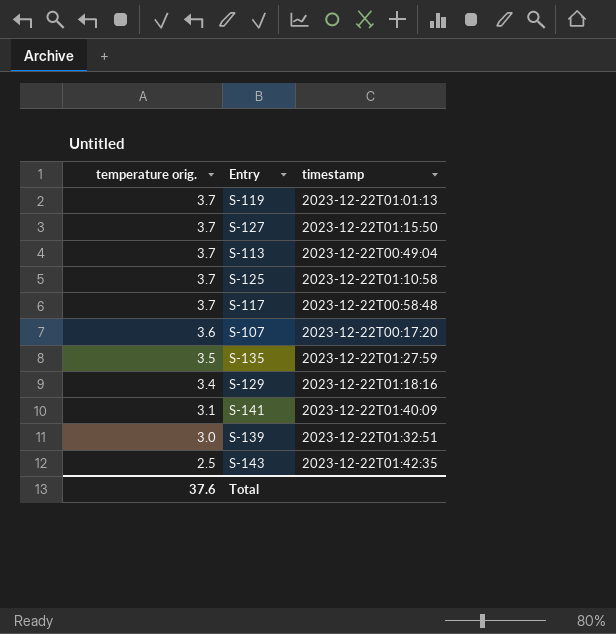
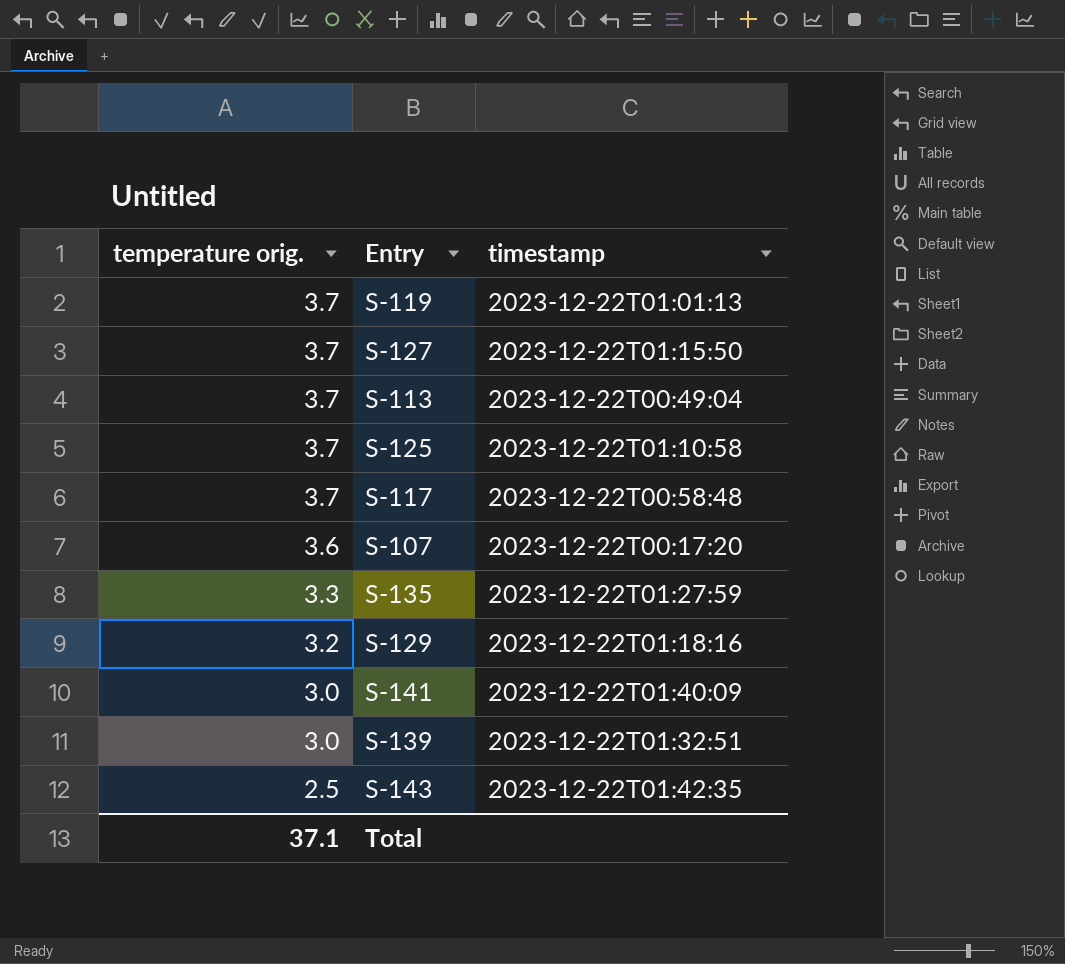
S-135 | temperature orig.: 3.5 -> 3.3
S-129 | temperature orig.: 3.4 -> 3.2
S-141 | temperature orig.: 3.1 -> 3.0
Total | temperature orig.: 37.6 -> 37.1

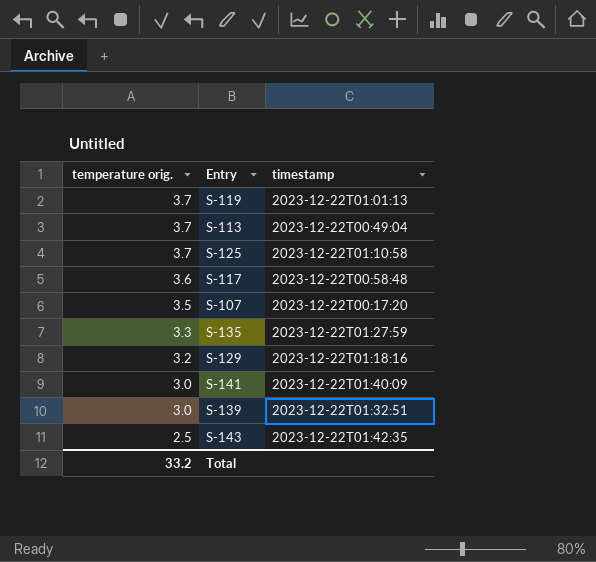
row S-127: 3.7 | 2023-12-22T01:15:50 -> none
S-117 | temperature orig.: 3.7 -> 3.6
S-107 | temperature orig.: 3.6 -> 3.5
Total | temperature orig.: 37.1 -> 33.2

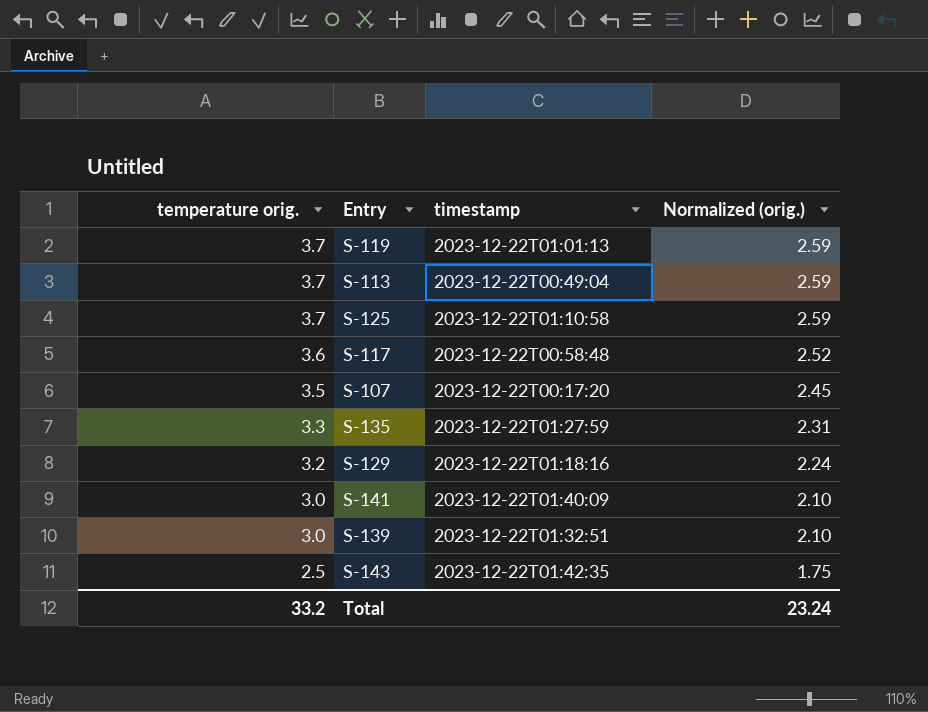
column Normalized (orig.) | formula: none -> [temperature orig.] * 0.7

